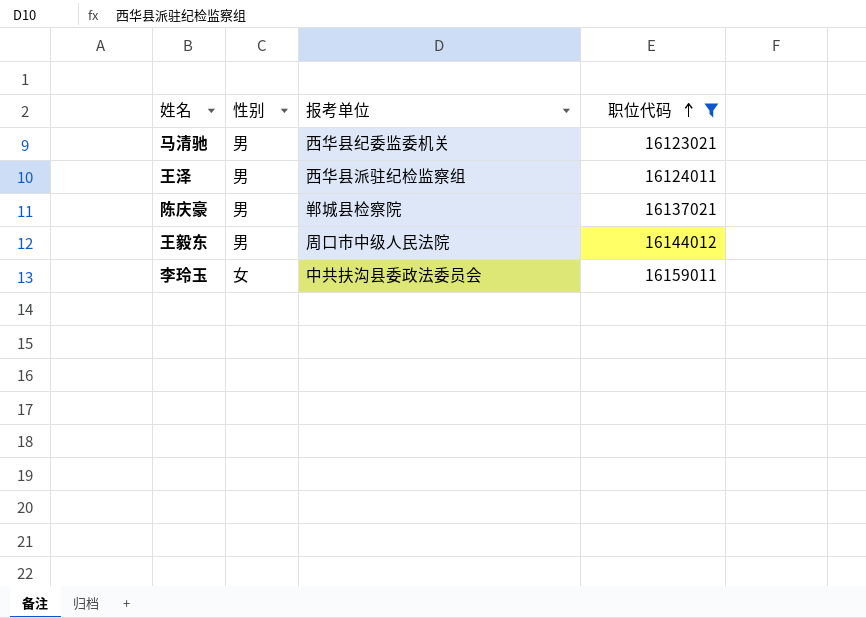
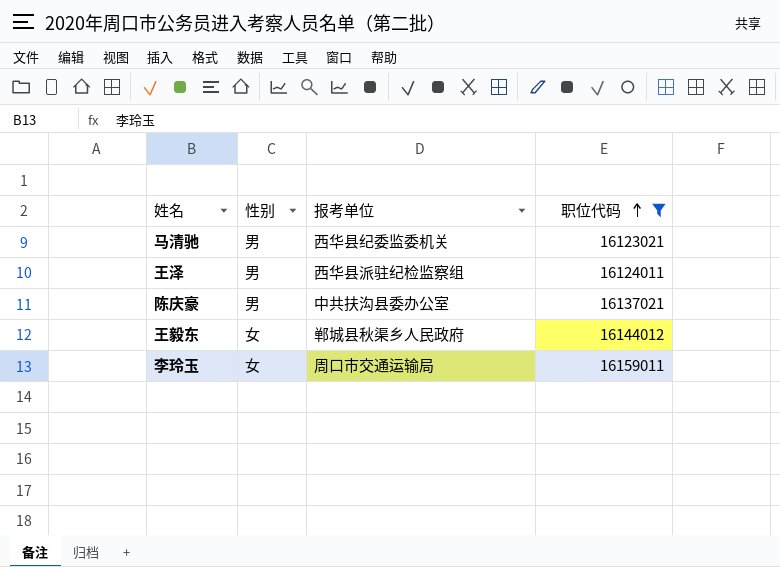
陈庆豪 | 报考单位: 郸城县检察院 -> 中共扶沟县委办公室
王毅东 | 性别: 男 -> 女
王毅东 | 报考单位: 周口市中级人民法院 -> 郸城县秋渠乡人民政府
李玲玉 | 报考单位: 中共扶沟县委政法委员会 -> 周口市交通运输局

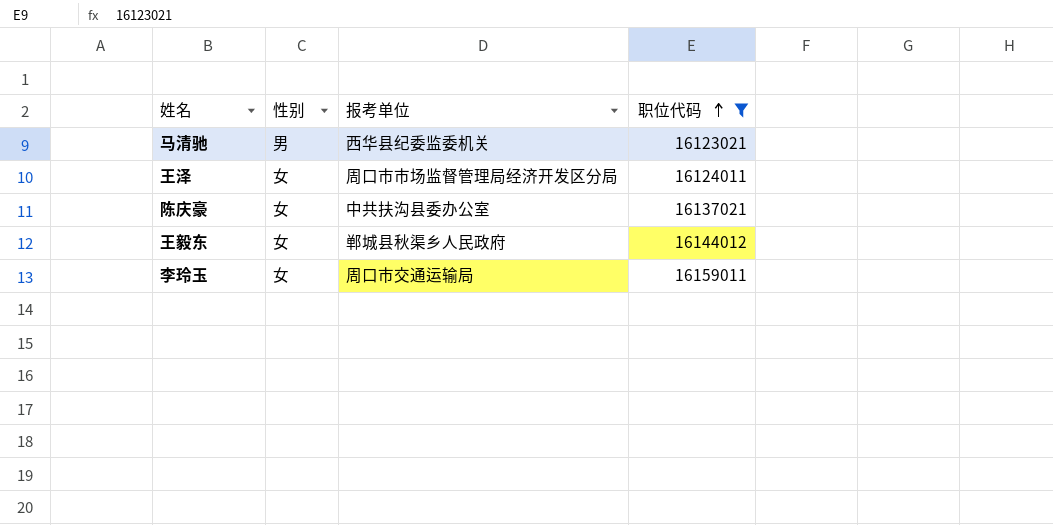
王泽 | 性别: 男 -> 女
王泽 | 报考单位: 西华县派驻纪检监察组 -> 周口市市场监督管理局经济开发区分局
陈庆豪 | 性别: 男 -> 女

